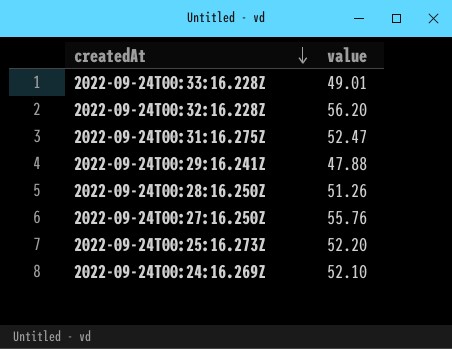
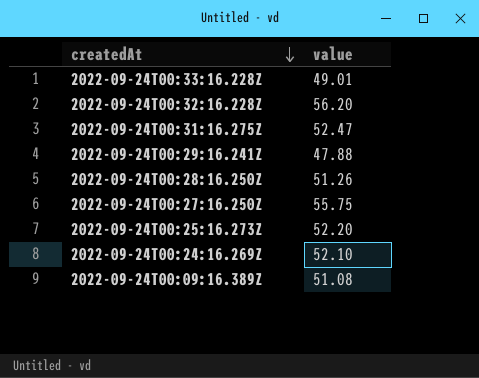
2022-09-24T00:27:16.250Z | value: 55.76 -> 55.75
row 2022-09-24T00:09:16.389Z: none -> 51.08

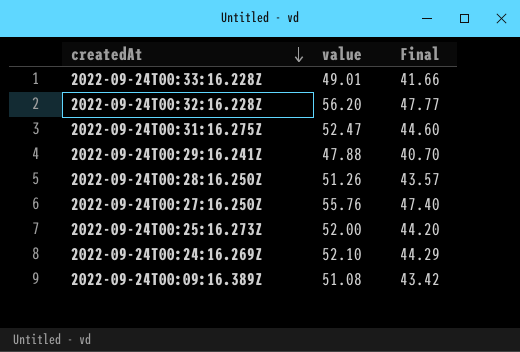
column Final | formula: none -> [value] * 0.85
2022-09-24T00:27:16.250Z | value: 55.75 -> 55.76
2022-09-24T00:25:16.273Z | value: 52.20 -> 52.00

